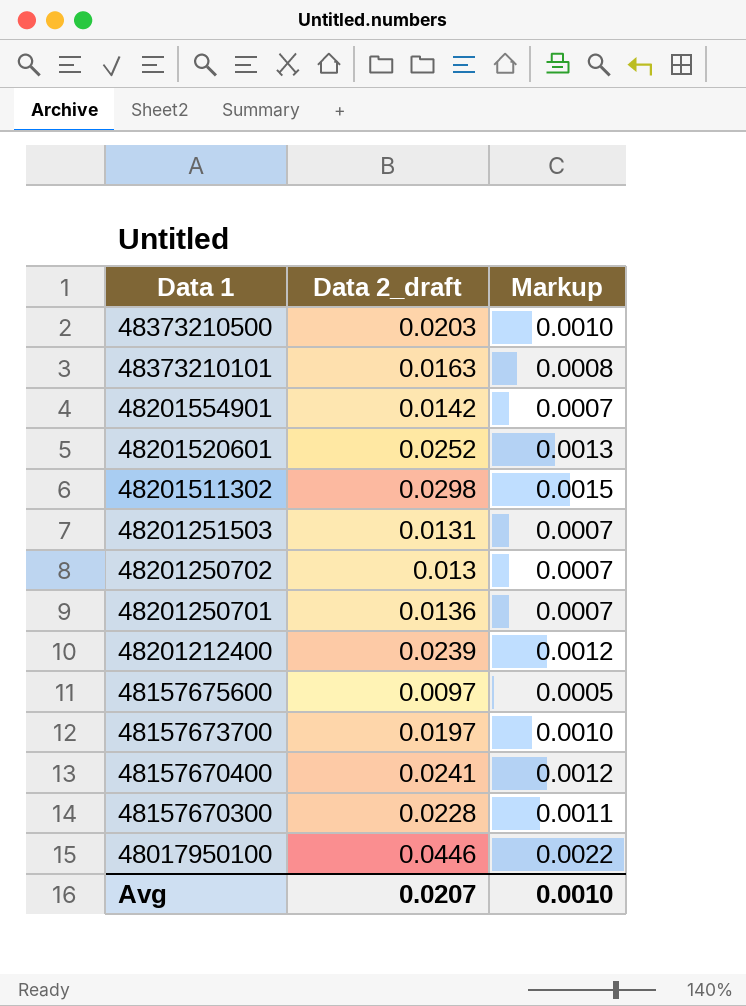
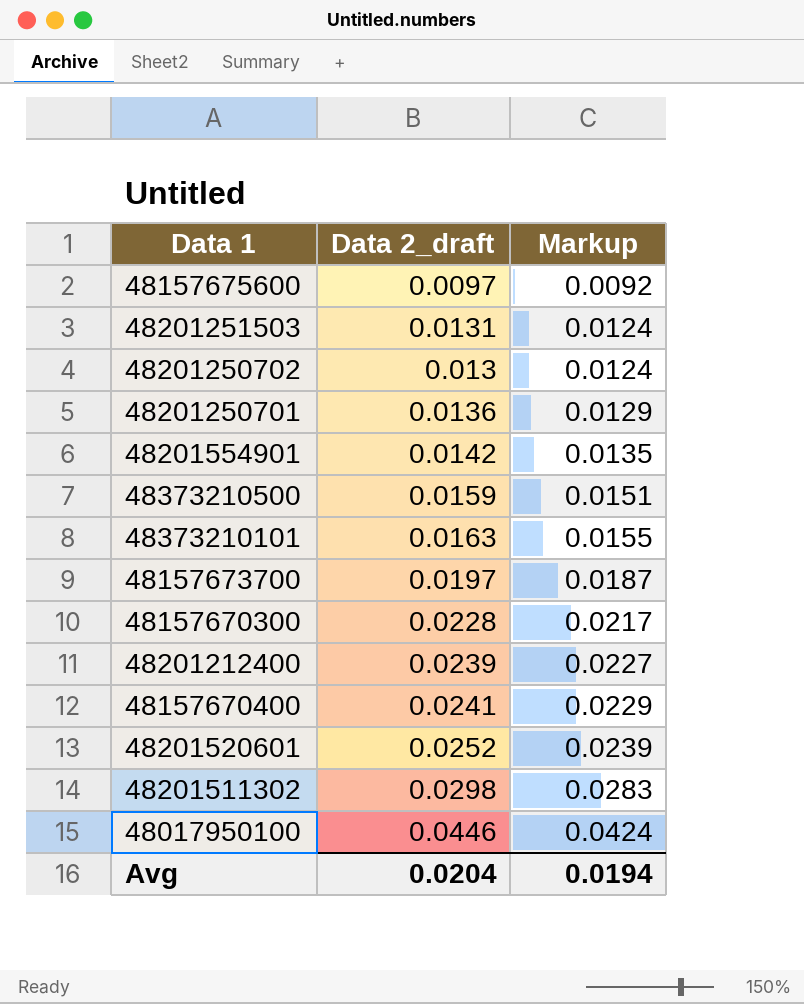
row order: Data 1 descending -> Markup ascending
column Markup | formula: [Data 2_draft] * 0.05 -> [Data 2_draft] * 0.95
48373210500 | Data 2_draft: 0.0203 -> 0.0159
Avg | Data 2_draft: 0.0207 -> 0.0204
Avg | Markup: 0.0010 -> 0.0194

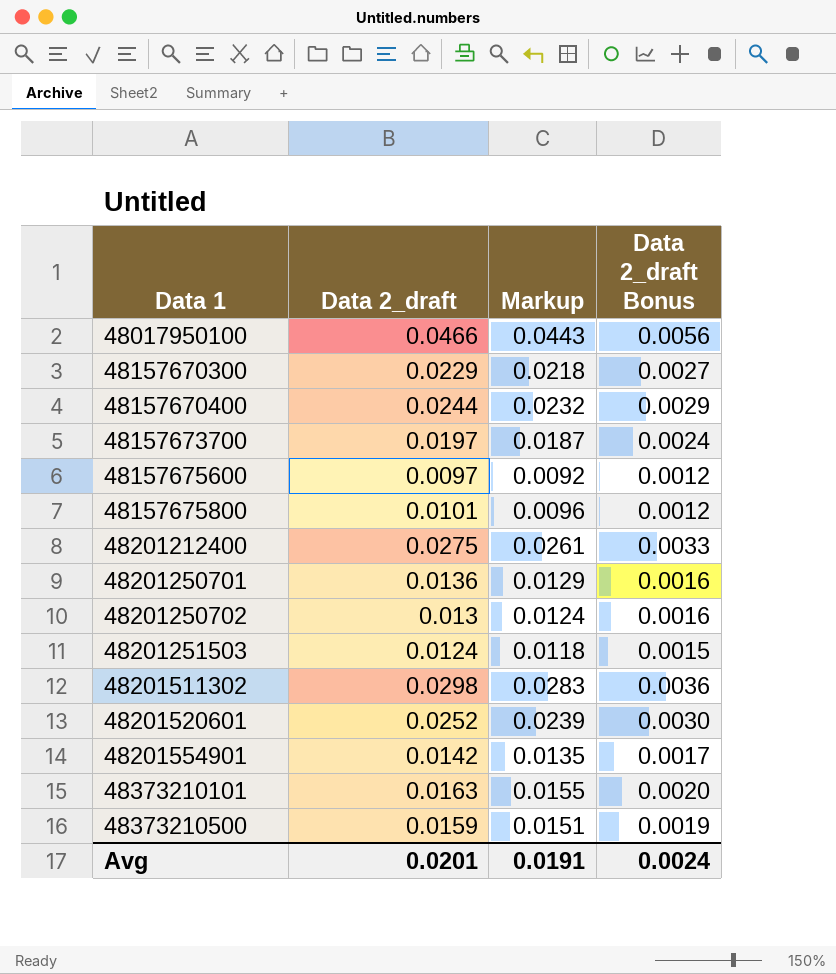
row order: Markup ascending -> Data 1 ascending
column Data 2_draft Bonus | formula: none -> [Data 2_draft] * 0.12
48017950100 | Data 2_draft: 0.0446 -> 0.0466
48017950100 | Markup: 0.0424 -> 0.0443
48157670300 | Data 2_draft: 0.0228 -> 0.0229
48157670300 | Markup: 0.0217 -> 0.0218
48157670400 | Data 2_draft: 0.0241 -> 0.0244
48157670400 | Markup: 0.0229 -> 0.0232
row 48157675800: none -> 0.0101 | 0.0096 | 0.0012
48201212400 | Data 2_draft: 0.0239 -> 0.0275
48201212400 | Markup: 0.0227 -> 0.0261
48201251503 | Data 2_draft: 0.0131 -> 0.0124
48201251503 | Markup: 0.0124 -> 0.0118
Avg | Data 2_draft: 0.0204 -> 0.0201
Avg | Markup: 0.0194 -> 0.0191

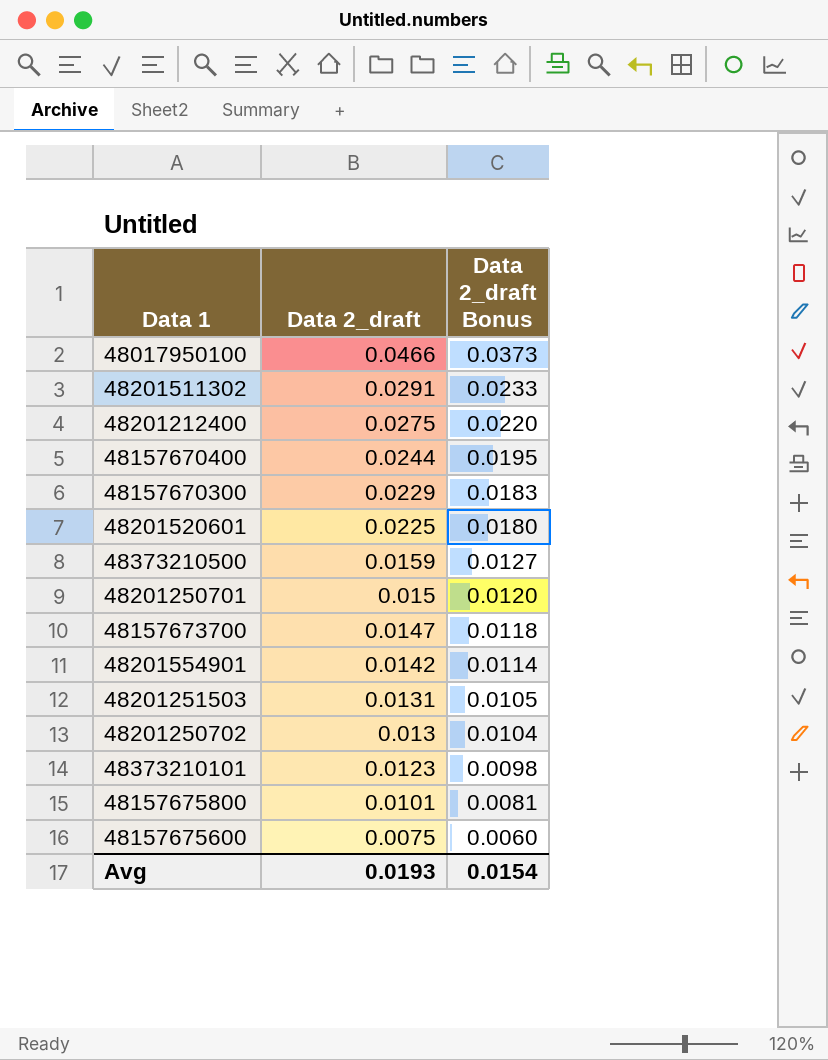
row order: Data 1 ascending -> Data 2_draft descending
column Markup | formula: [Data 2_draft] * 0.95 -> none
column Data 2_draft Bonus | formula: [Data 2_draft] * 0.12 -> [Data 2_draft] * 0.8
48201511302 | Data 2_draft: 0.0298 -> 0.0291
48201520601 | Data 2_draft: 0.0252 -> 0.0225
48201250701 | Data 2_draft: 0.0136 -> 0.015
48157673700 | Data 2_draft: 0.0197 -> 0.0147
48201251503 | Data 2_draft: 0.0124 -> 0.0131
48373210101 | Data 2_draft: 0.0163 -> 0.0123
48157675600 | Data 2_draft: 0.0097 -> 0.0075
Avg | Data 2_draft: 0.0201 -> 0.0193
Avg | Data 2_draft Bonus: 0.0024 -> 0.0154

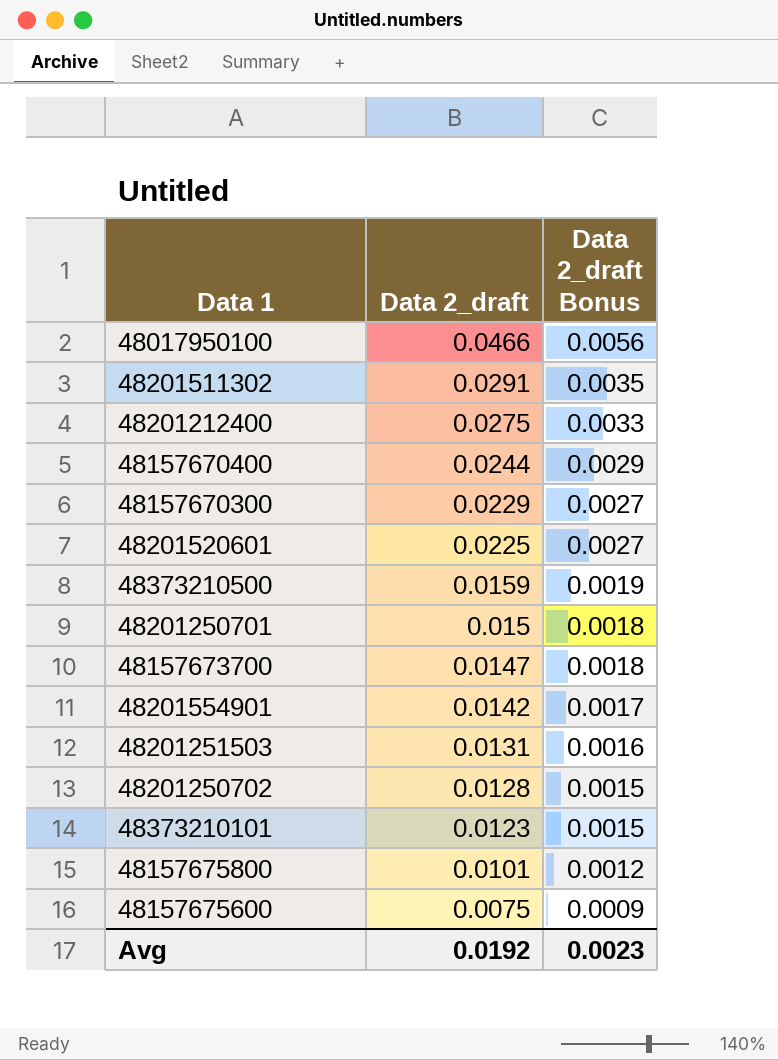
column Data 2_draft Bonus | formula: [Data 2_draft] * 0.8 -> [Data 2_draft] * 0.12
48201250702 | Data 2_draft: 0.013 -> 0.0128
Avg | Data 2_draft: 0.0193 -> 0.0192
Avg | Data 2_draft Bonus: 0.0154 -> 0.0023

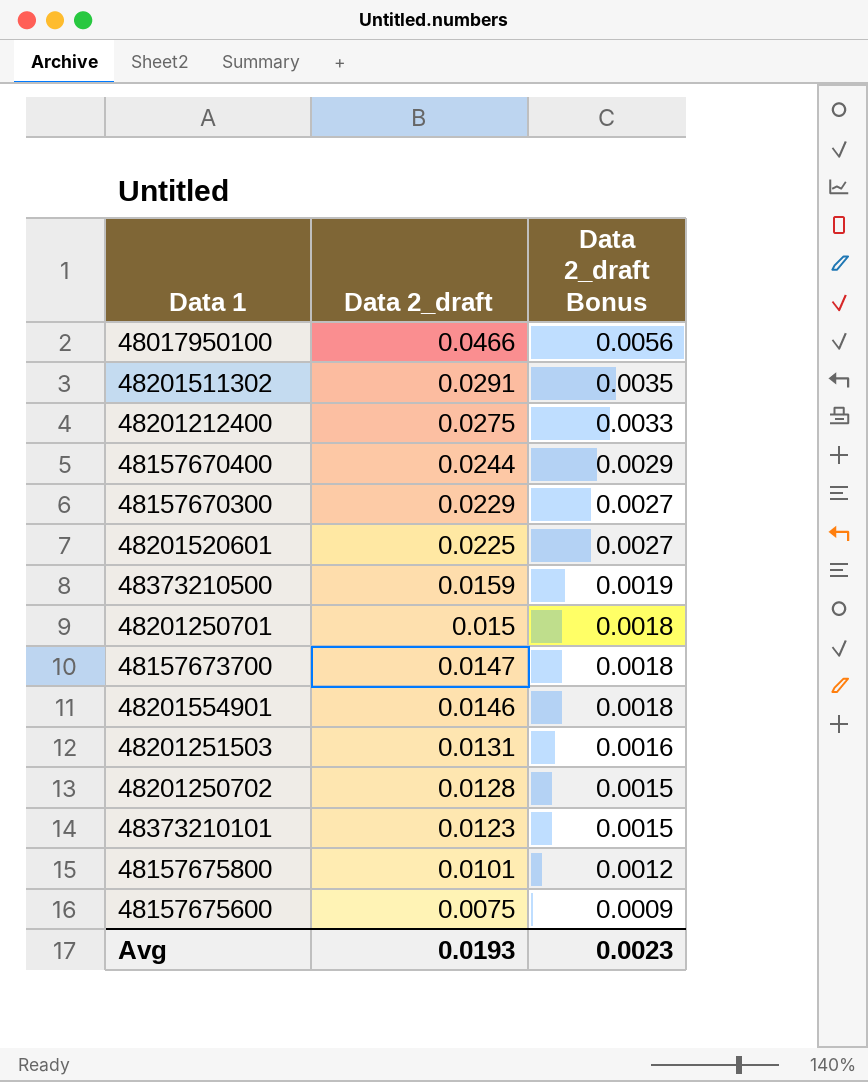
48201554901 | Data 2_draft: 0.0142 -> 0.0146
48201554901 | Data 2_draft Bonus: 0.0017 -> 0.0018
Avg | Data 2_draft: 0.0192 -> 0.0193

